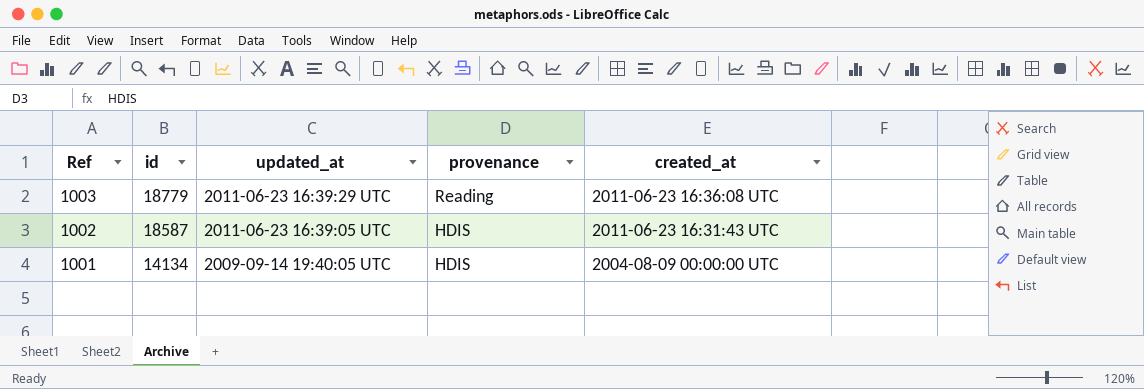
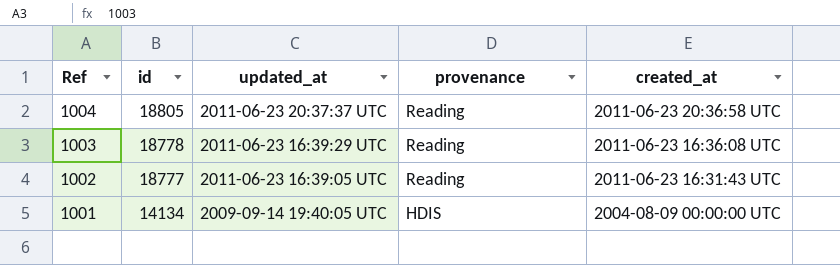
row 1004: none -> 18805 | 2011-06-23 20:37:37 UTC | Reading | 2011-06-23 20:36:58 UTC
1003 | id: 18779 -> 18778
1002 | id: 18587 -> 18777
1002 | provenance: HDIS -> Reading

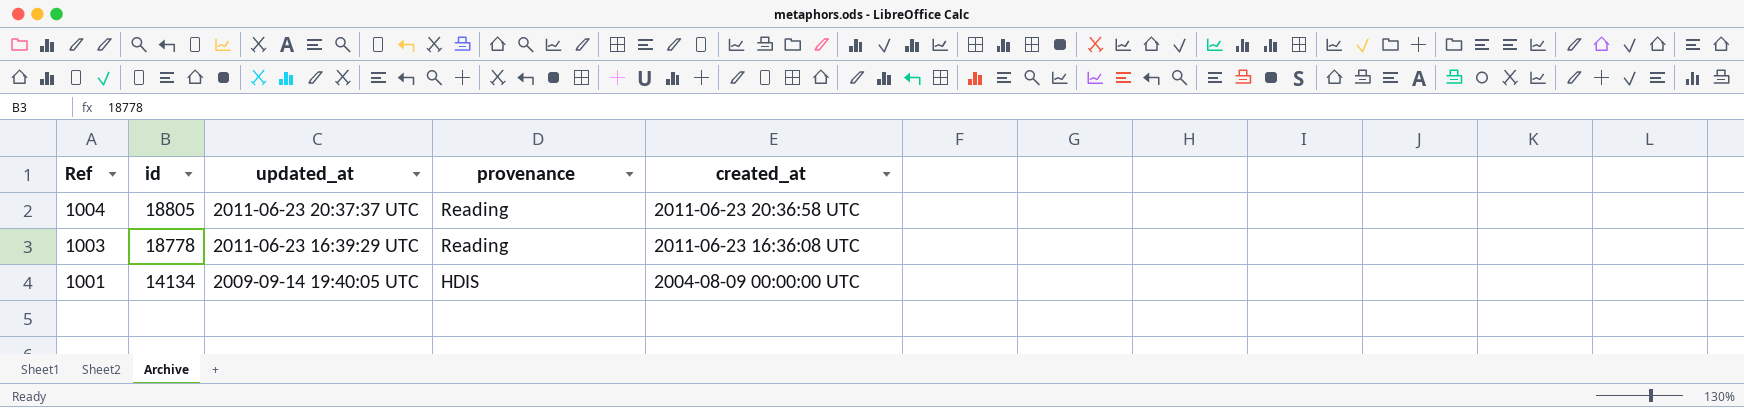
row 1002: 18777 | 2011-06-23 16:39:05 UTC | Reading | 2011-06-23 16:31:43 UTC -> none

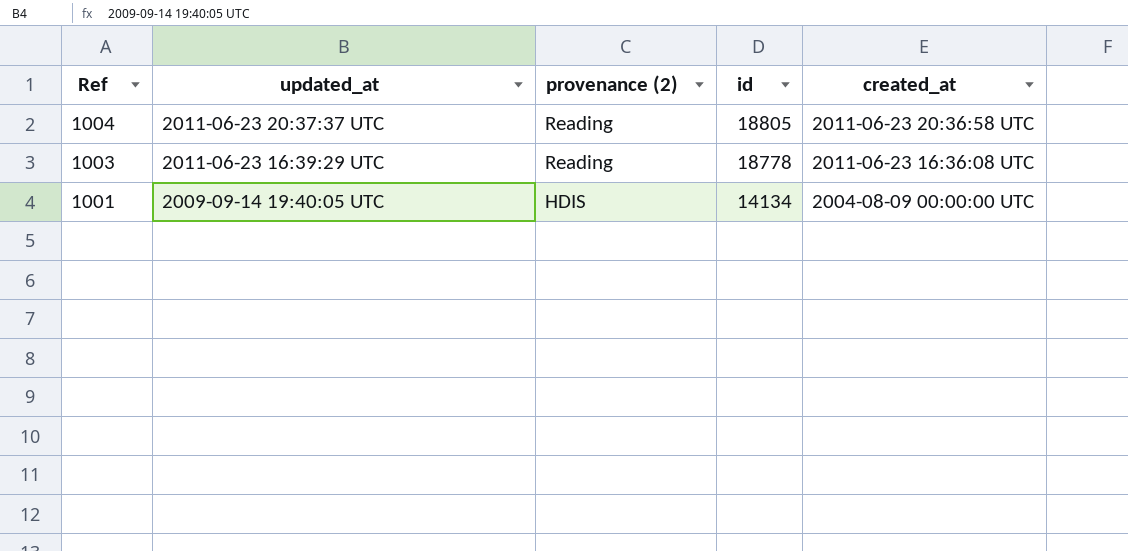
column name: provenance -> provenance (2)
column id | position: 2 -> 4

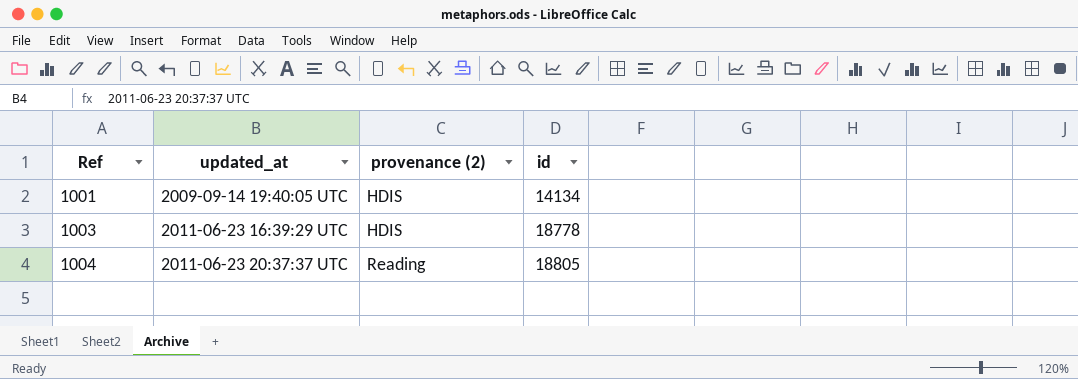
row order: Ref descending -> Ref ascending
column created_at | position: 5 -> none
1003 | provenance (2): Reading -> HDIS

